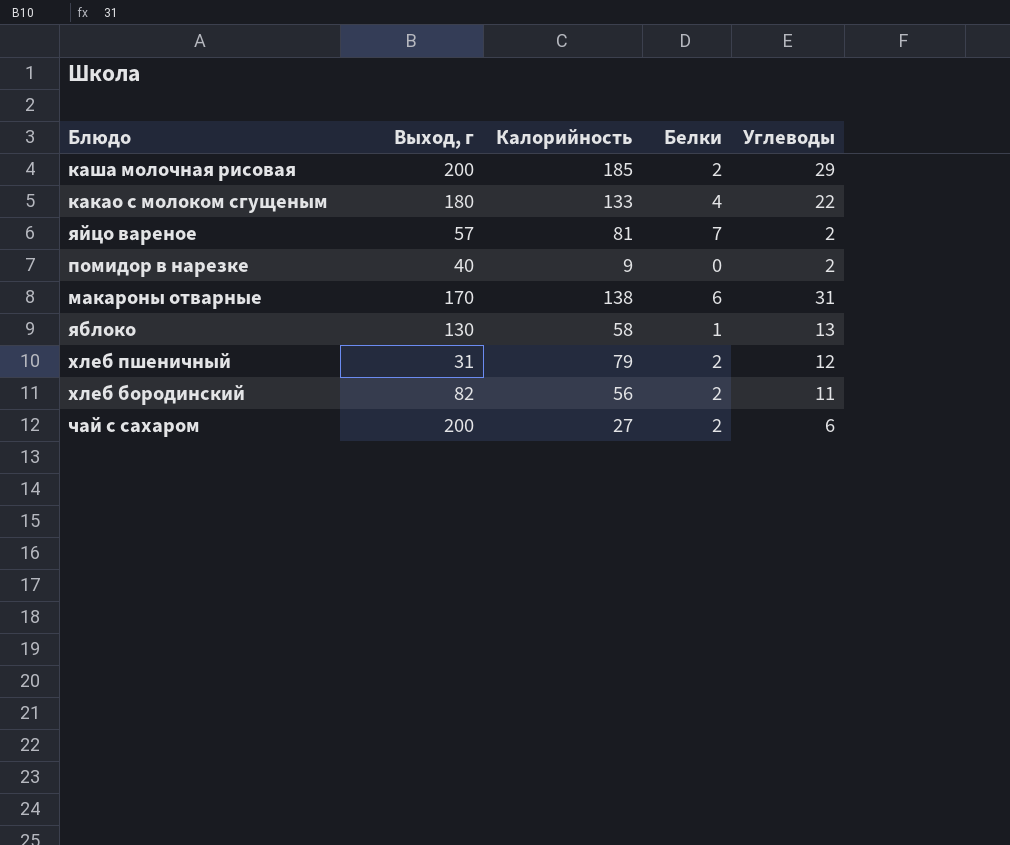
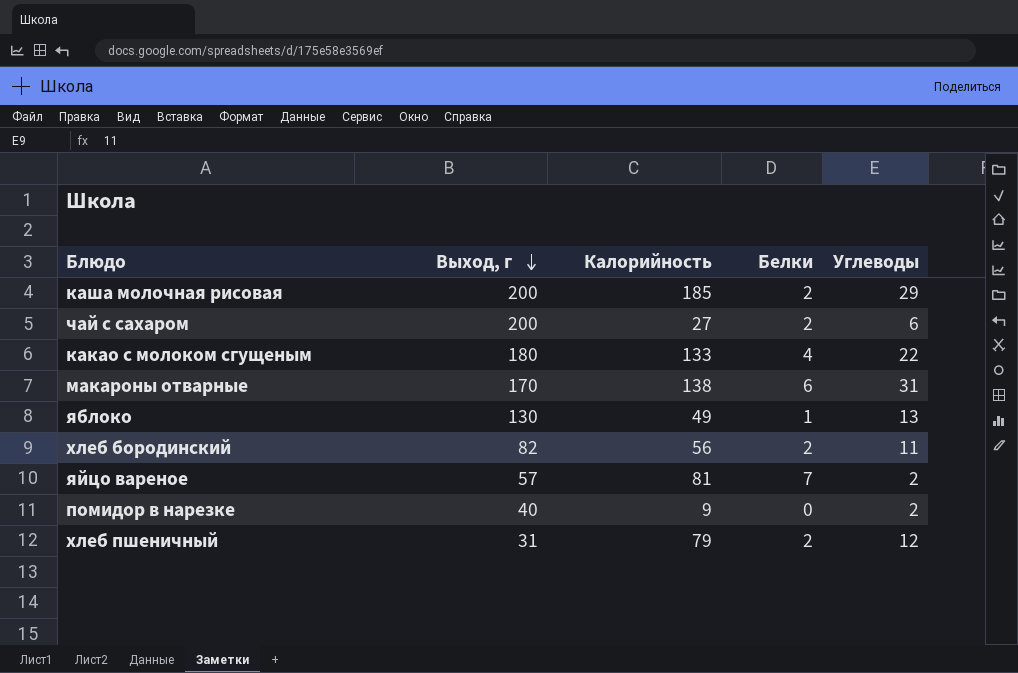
row order: none -> Выход, г descending
яблоко | Калорийность: 58 -> 49

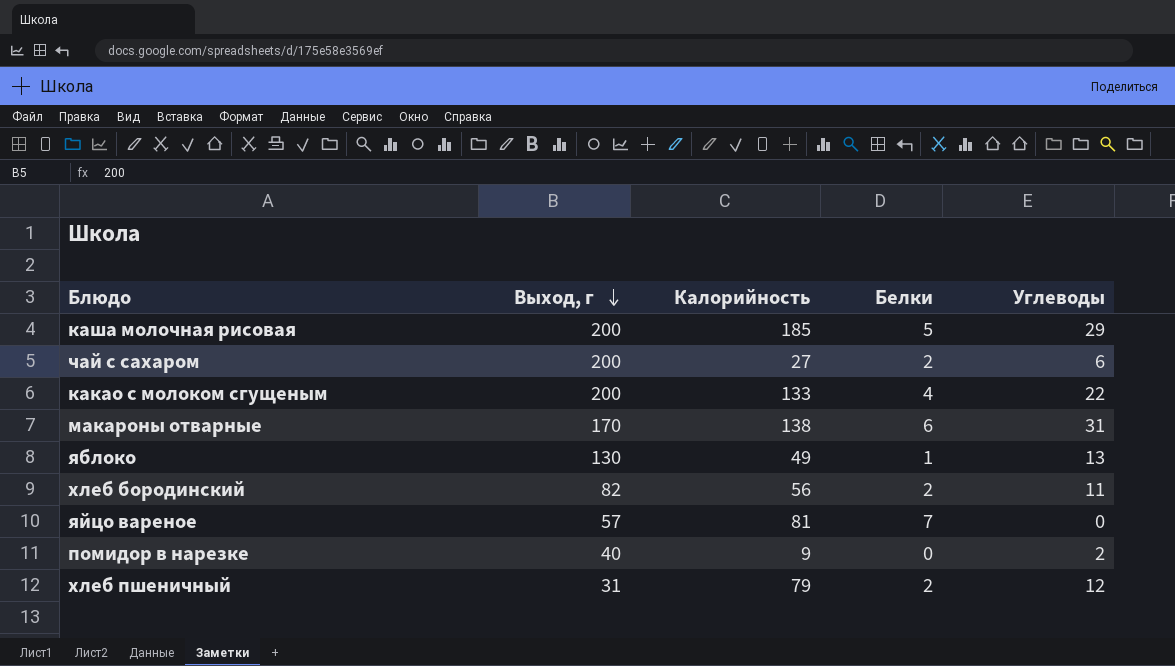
каша молочная рисовая | Белки: 2 -> 5
какао с молоком сгущеным | Выход, г: 180 -> 200
яйцо вареное | Углеводы: 2 -> 0

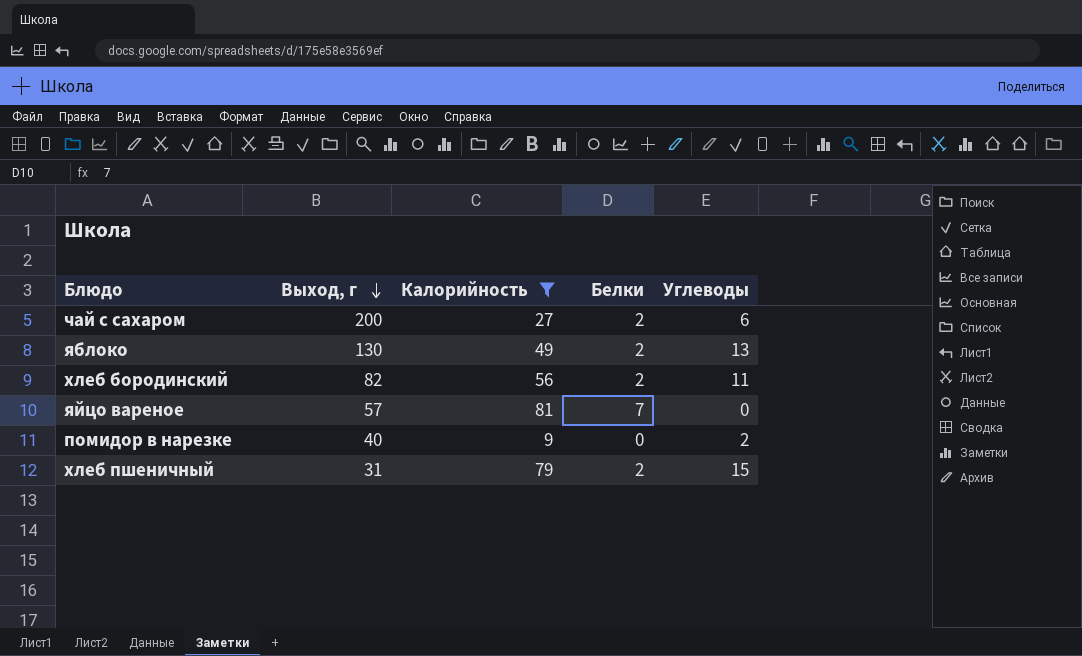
filter: none -> Калорийность <= 81
яблоко | Белки: 1 -> 2
хлеб пшеничный | Углеводы: 12 -> 15

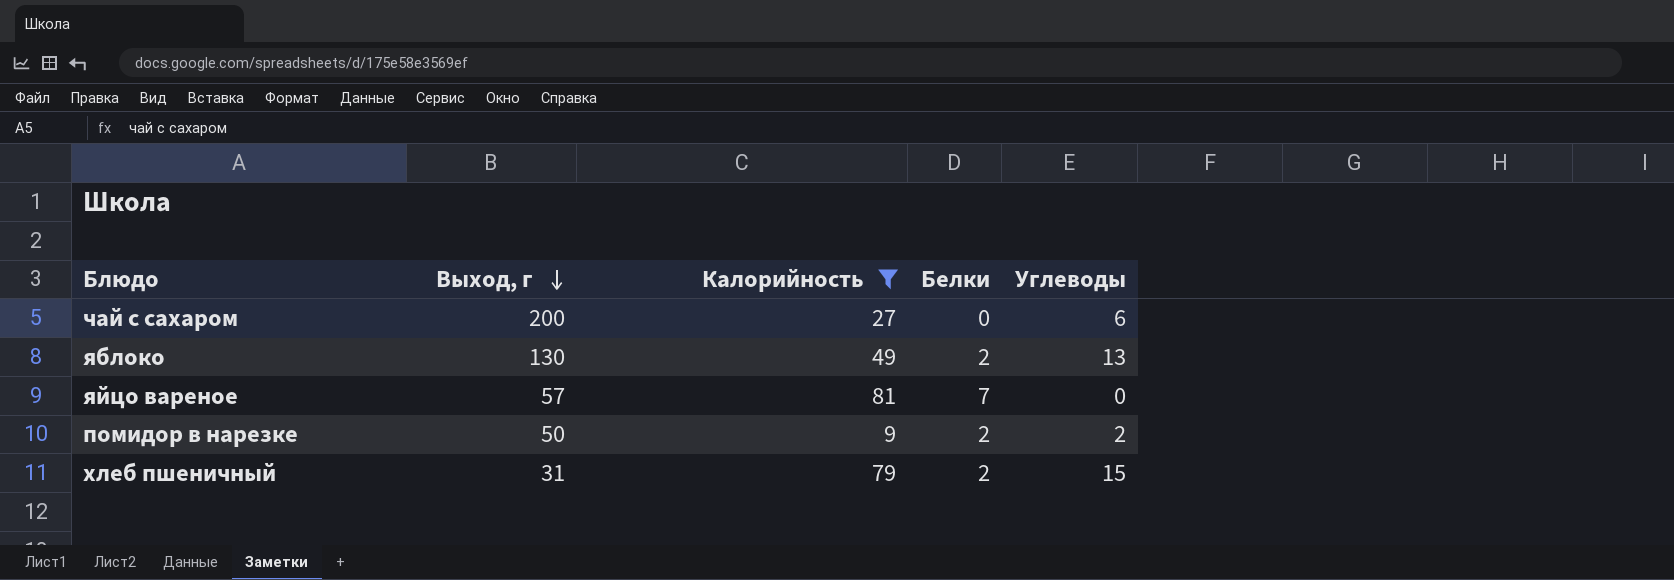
row хлеб бородинский: 82 | 56 | 2 | 11 -> none
чай с сахаром | Белки: 2 -> 0
помидор в нарезке | Выход, г: 40 -> 50
помидор в нарезке | Белки: 0 -> 2

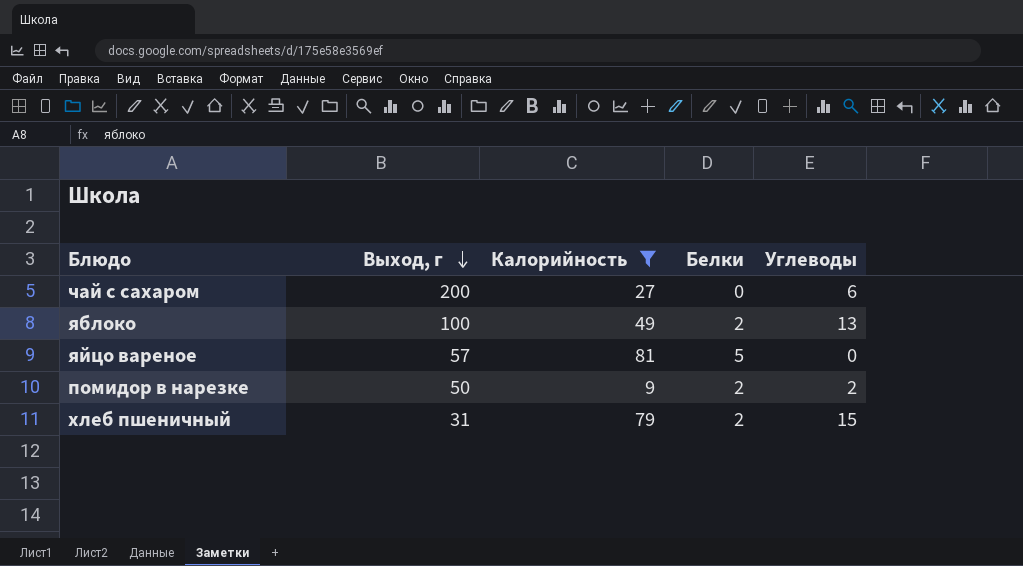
яблоко | Выход, г: 130 -> 100
яйцо вареное | Белки: 7 -> 5

